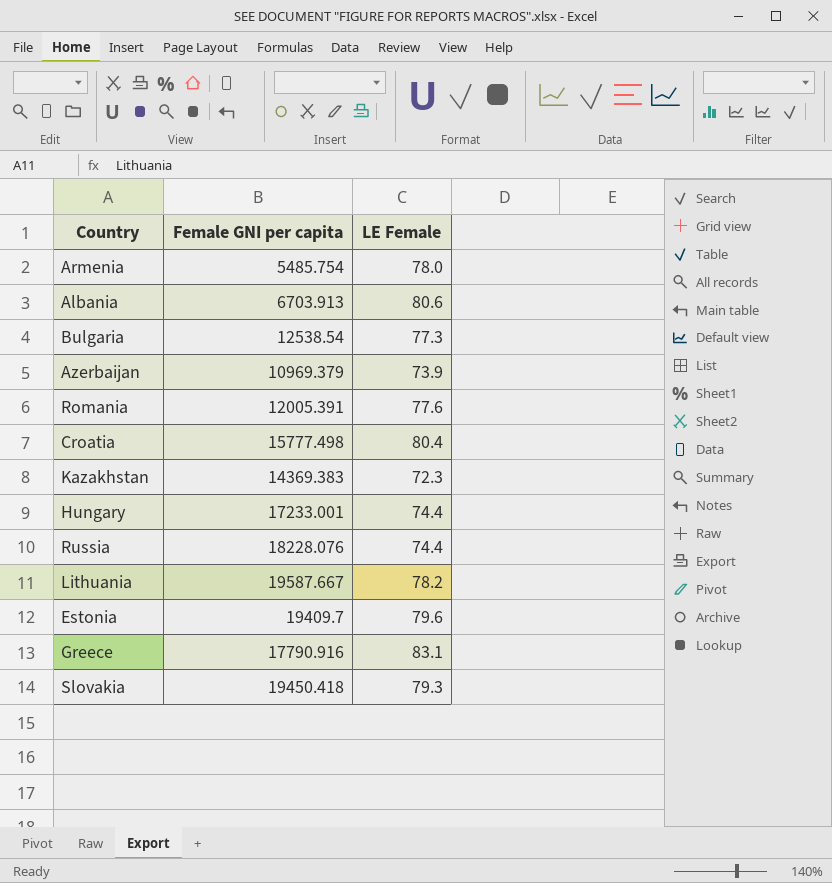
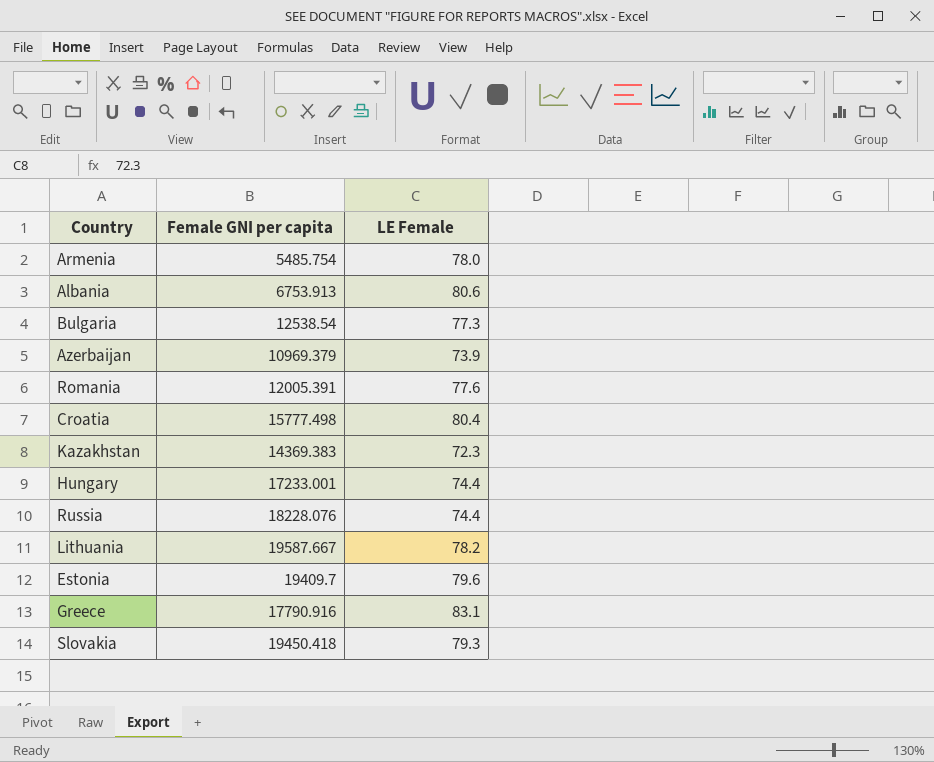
Albania | Female GNI per capita: 6703.913 -> 6753.913

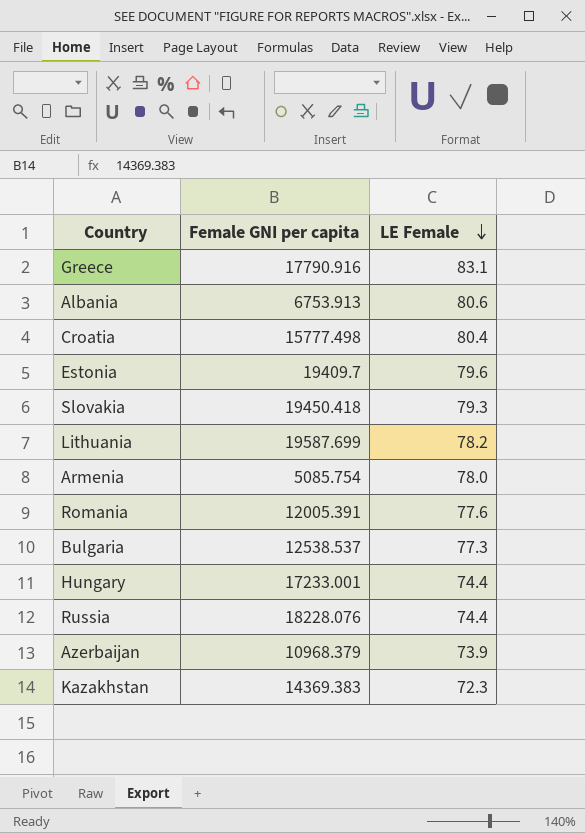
row order: none -> LE Female descending
Lithuania | Female GNI per capita: 19587.667 -> 19587.699
Armenia | Female GNI per capita: 5485.754 -> 5085.754
Bulgaria | Female GNI per capita: 12538.54 -> 12538.537
Azerbaijan | Female GNI per capita: 10969.379 -> 10968.379

